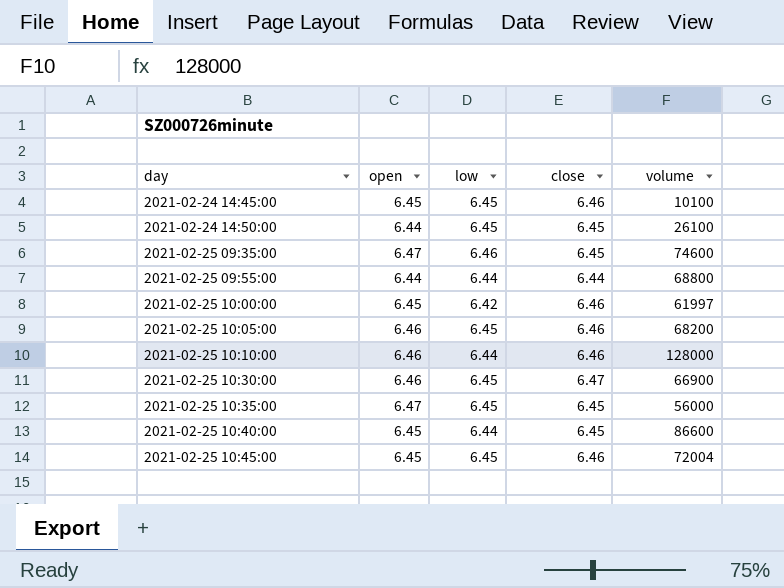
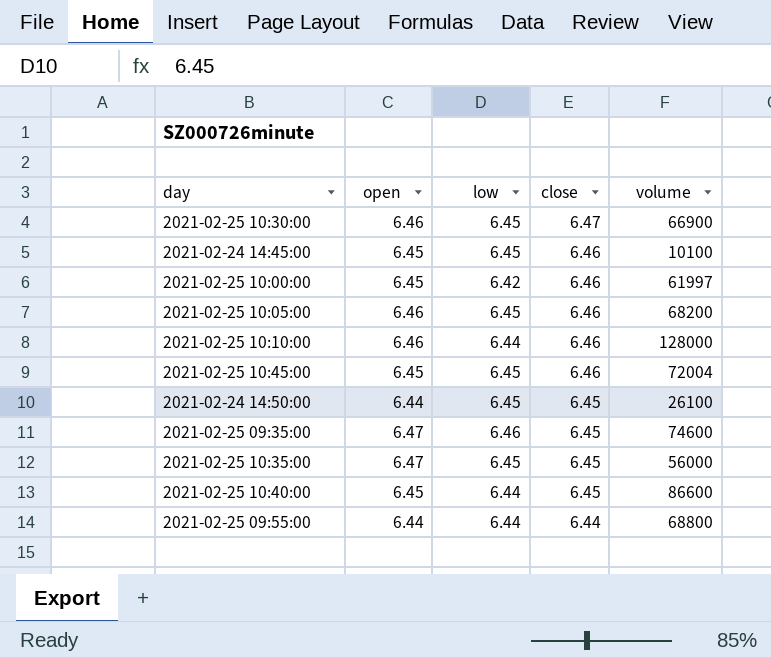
row order: day ascending -> close descending

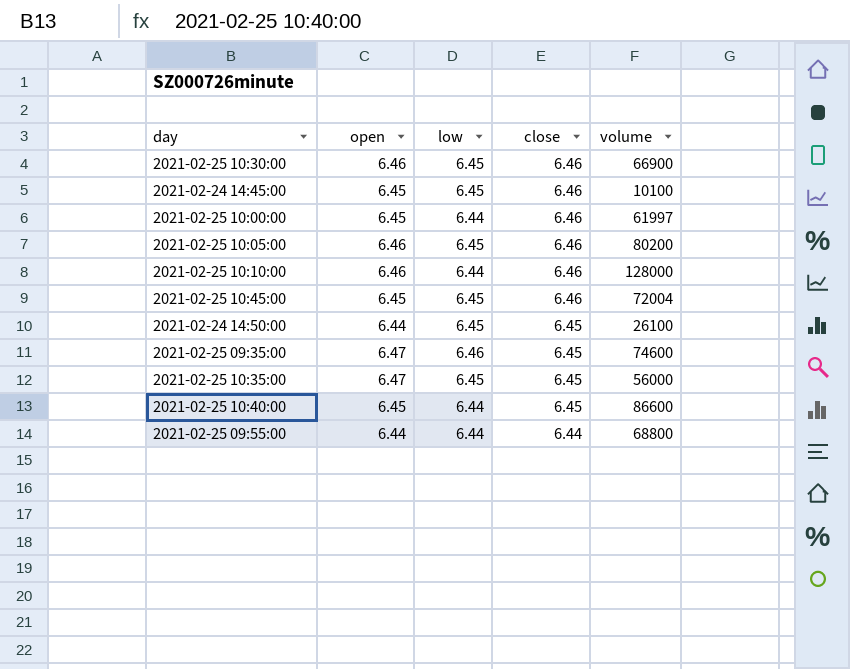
2021-02-25 10:30:00 | close: 6.47 -> 6.46
2021-02-25 10:00:00 | low: 6.42 -> 6.44
2021-02-25 10:05:00 | volume: 68200 -> 80200

